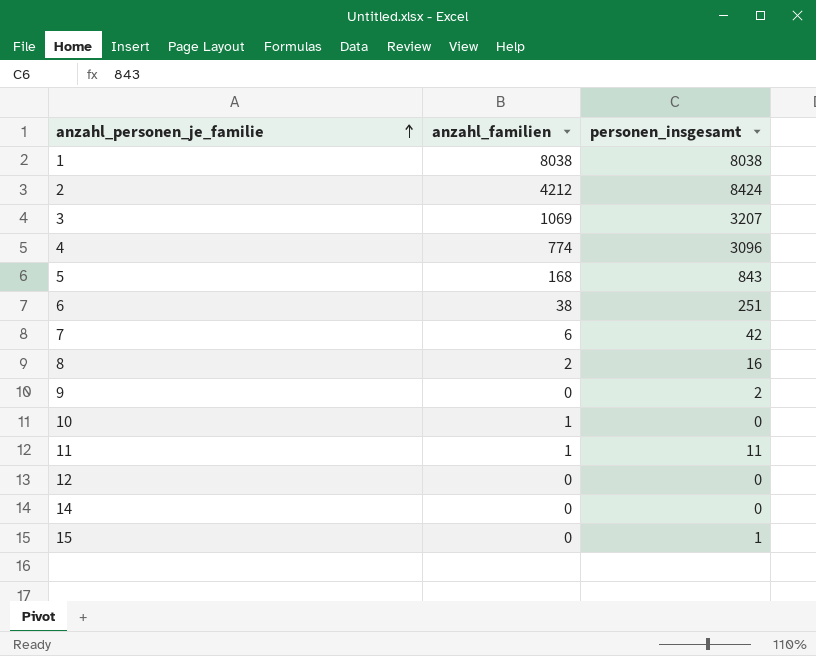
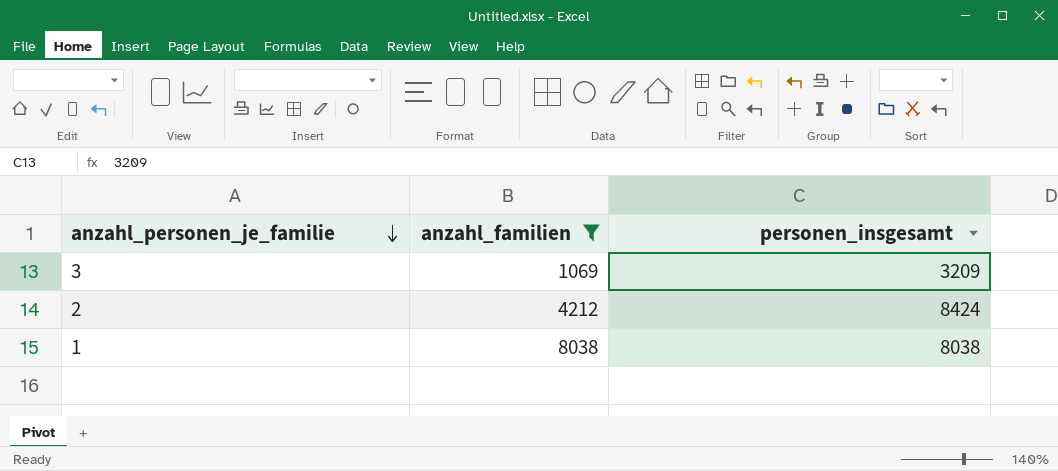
filter: none -> anzahl_familien >= 1069
row order: anzahl_personen_je_familie ascending -> anzahl_personen_je_familie descending
3 | personen_insgesamt: 3207 -> 3209

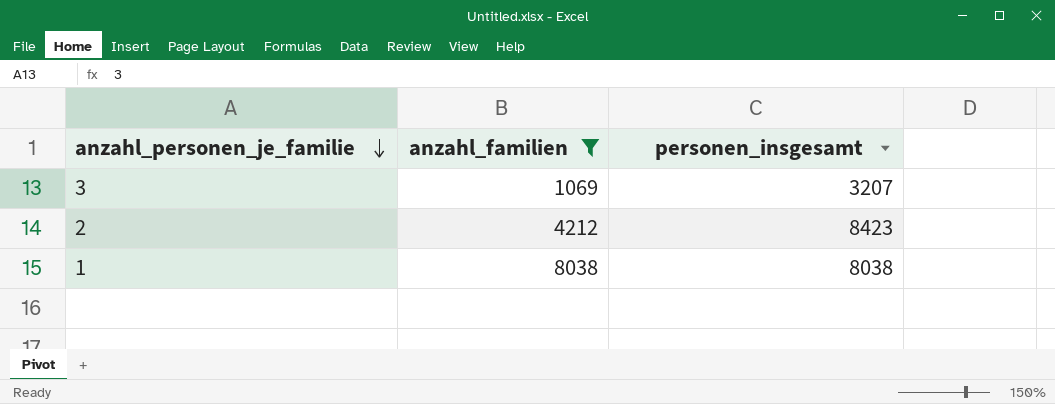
3 | personen_insgesamt: 3209 -> 3207
2 | personen_insgesamt: 8424 -> 8423

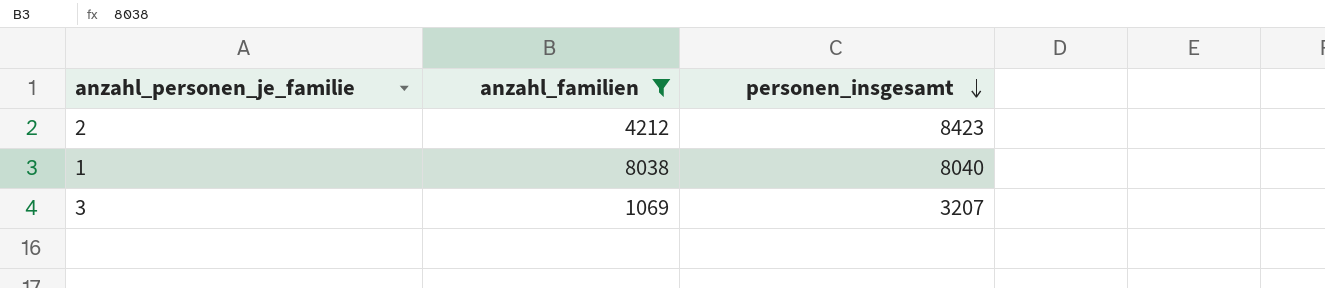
row order: anzahl_personen_je_familie descending -> personen_insgesamt descending
1 | personen_insgesamt: 8038 -> 8040

